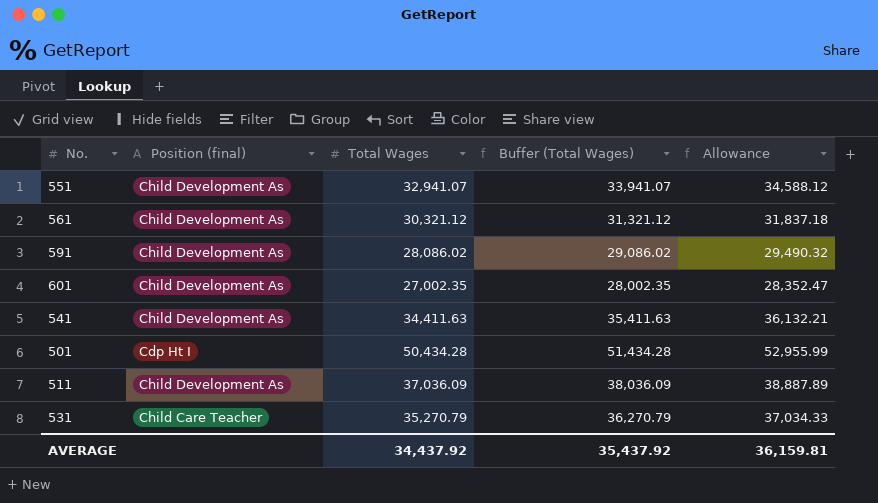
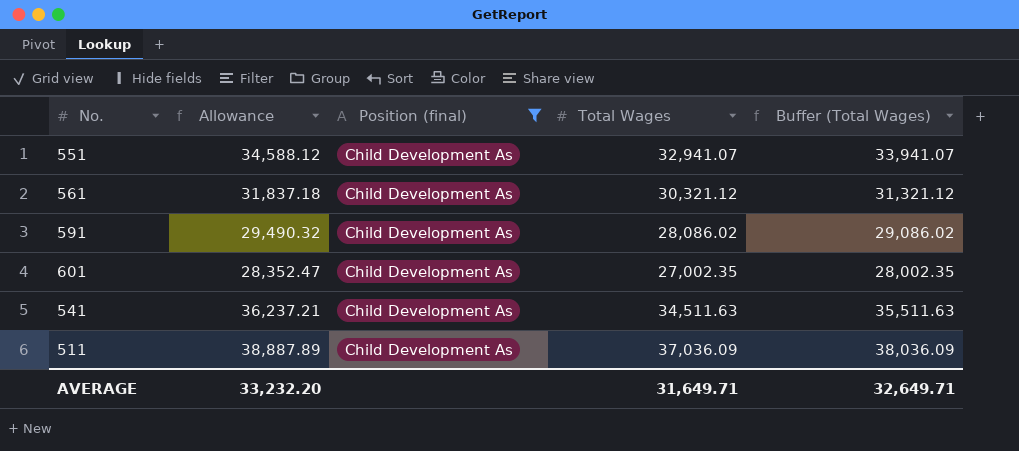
filter: none -> Position (final) = Child Development As
column Allowance | position: 5 -> 2
541 | Allowance: 36,132.21 -> 36,237.21
541 | Total Wages: 34,411.63 -> 34,511.63
541 | Buffer (Total Wages): 35,411.63 -> 35,511.63
AVERAGE | Allowance: 36,159.81 -> 33,232.20
AVERAGE | Total Wages: 34,437.92 -> 31,649.71
AVERAGE | Buffer (Total Wages): 35,437.92 -> 32,649.71

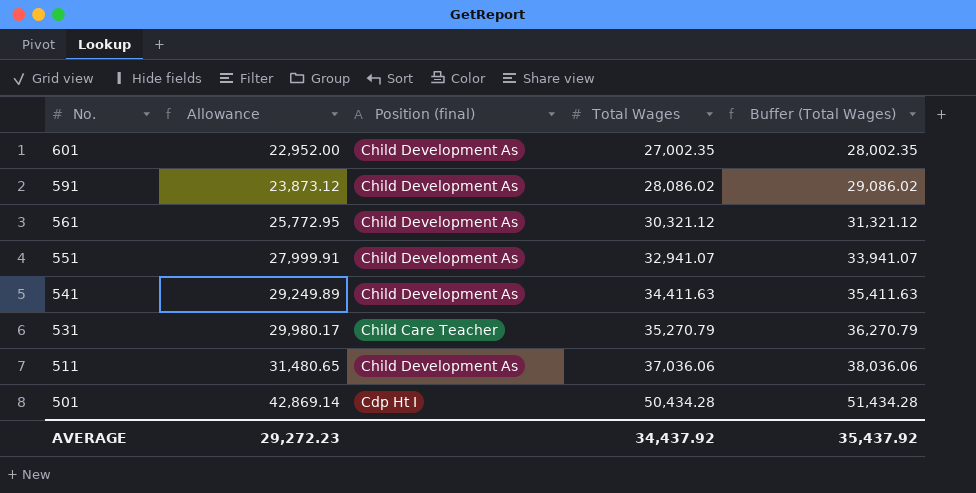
filter: Position (final) = Child Development As -> none
row order: none -> No. descending
column Allowance | formula: [Total Wages] * 1.05 -> [Total Wages] * 0.85
541 | Total Wages: 34,511.63 -> 34,411.63
541 | Buffer (Total Wages): 35,511.63 -> 35,411.63
511 | Total Wages: 37,036.09 -> 37,036.06
511 | Buffer (Total Wages): 38,036.09 -> 38,036.06
AVERAGE | Allowance: 33,232.20 -> 29,272.23
AVERAGE | Total Wages: 31,649.71 -> 34,437.92
AVERAGE | Buffer (Total Wages): 32,649.71 -> 35,437.92

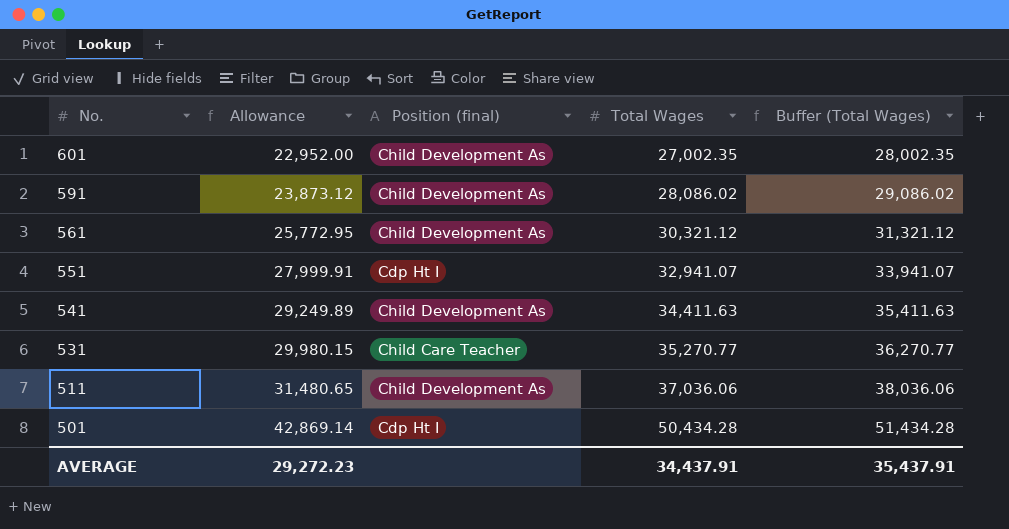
551 | Position (final): Child Development As -> Cdp Ht I
531 | Allowance: 29,980.17 -> 29,980.15
531 | Total Wages: 35,270.79 -> 35,270.77
531 | Buffer (Total Wages): 36,270.79 -> 36,270.77
AVERAGE | Total Wages: 34,437.92 -> 34,437.91
AVERAGE | Buffer (Total Wages): 35,437.92 -> 35,437.91

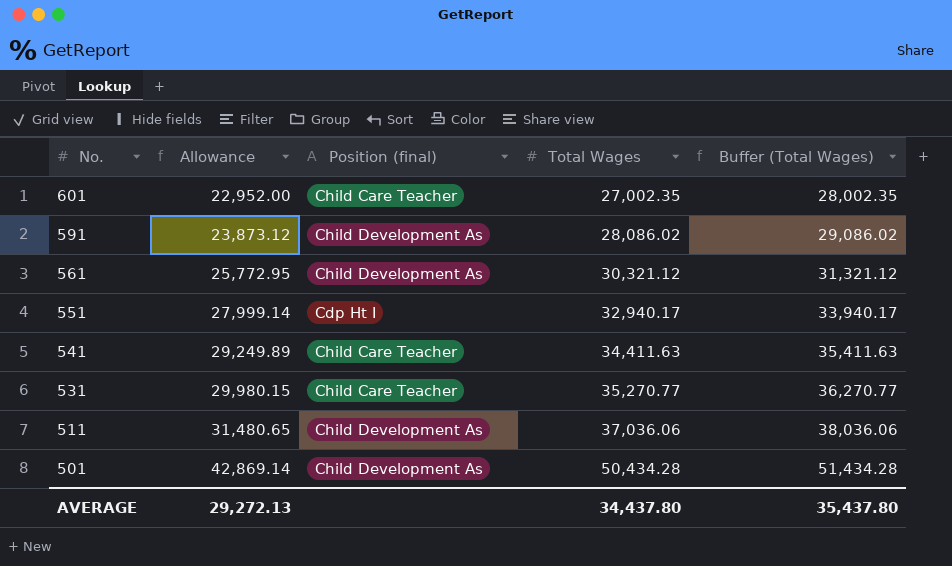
601 | Position (final): Child Development As -> Child Care Teacher
551 | Allowance: 27,999.91 -> 27,999.14
551 | Total Wages: 32,941.07 -> 32,940.17
551 | Buffer (Total Wages): 33,941.07 -> 33,940.17
541 | Position (final): Child Development As -> Child Care Teacher
501 | Position (final): Cdp Ht I -> Child Development As
AVERAGE | Allowance: 29,272.23 -> 29,272.13
AVERAGE | Total Wages: 34,437.91 -> 34,437.80
AVERAGE | Buffer (Total Wages): 35,437.91 -> 35,437.80

